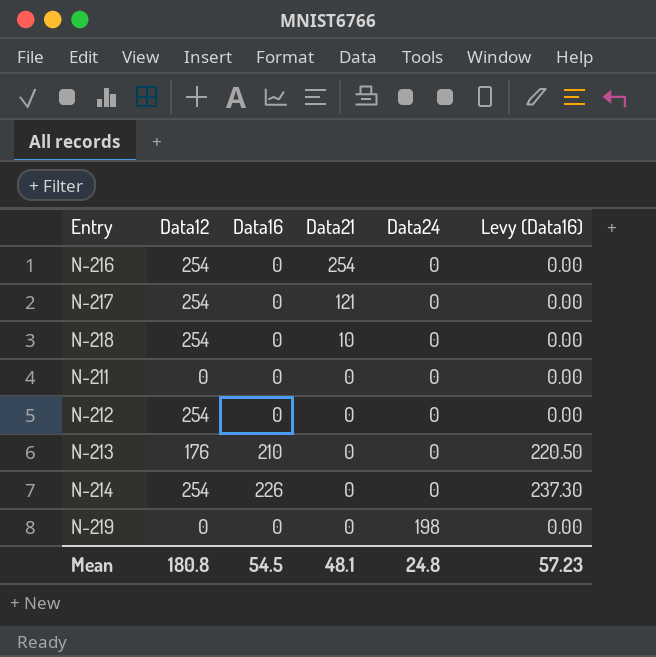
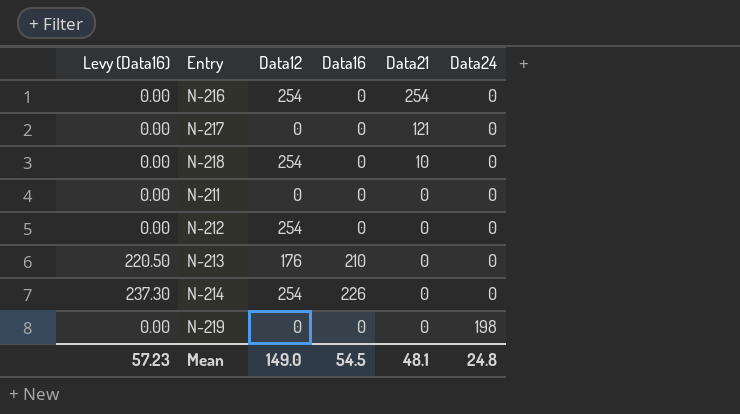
column Levy (Data16) | position: 6 -> 1
N-217 | Data12: 254 -> 0
Mean | Data12: 180.8 -> 149.0

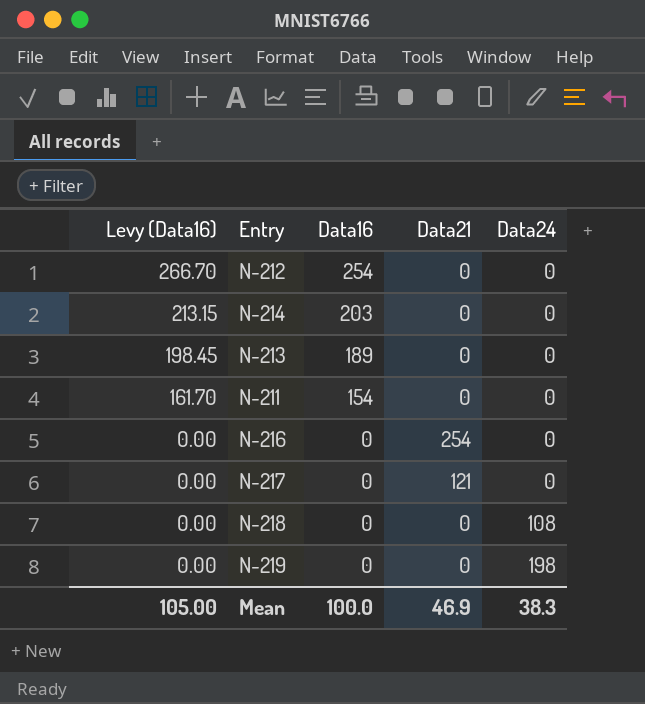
row order: Data21 descending -> Levy (Data16) descending
column Data12 | position: 3 -> none
N-212 | Levy (Data16): 0.00 -> 266.70
N-212 | Data16: 0 -> 254
N-214 | Levy (Data16): 237.30 -> 213.15
N-214 | Data16: 226 -> 203
N-213 | Levy (Data16): 220.50 -> 198.45
N-213 | Data16: 210 -> 189
N-211 | Levy (Data16): 0.00 -> 161.70
N-211 | Data16: 0 -> 154
N-218 | Data21: 10 -> 0
N-218 | Data24: 0 -> 108
Mean | Levy (Data16): 57.23 -> 105.00
Mean | Data16: 54.5 -> 100.0
Mean | Data21: 48.1 -> 46.9
Mean | Data24: 24.8 -> 38.3

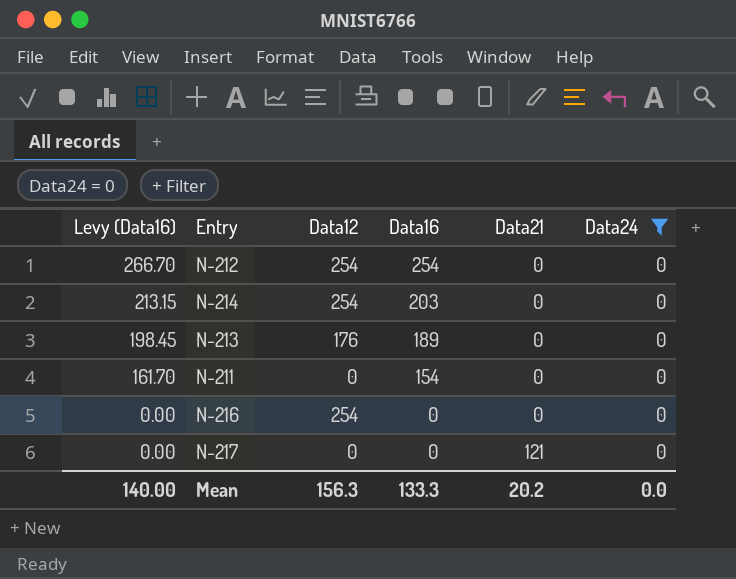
filter: none -> Data24 = 0
column Data12 | position: none -> 3
N-216 | Data21: 254 -> 0
Mean | Levy (Data16): 105.00 -> 140.00
Mean | Data16: 100.0 -> 133.3
Mean | Data21: 46.9 -> 20.2
Mean | Data24: 38.3 -> 0.0

